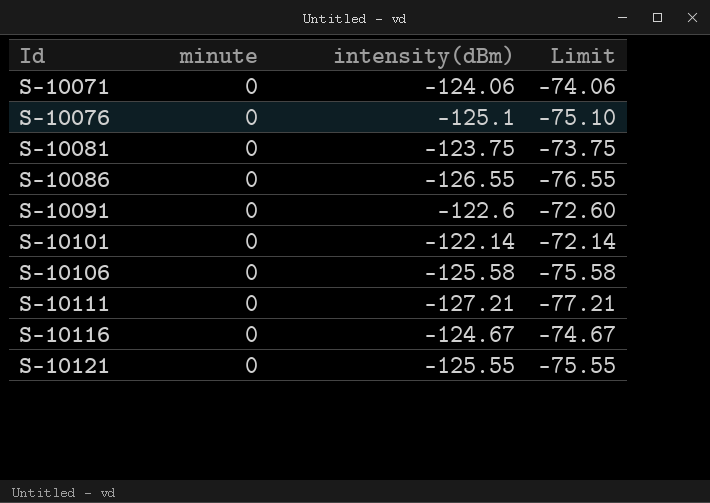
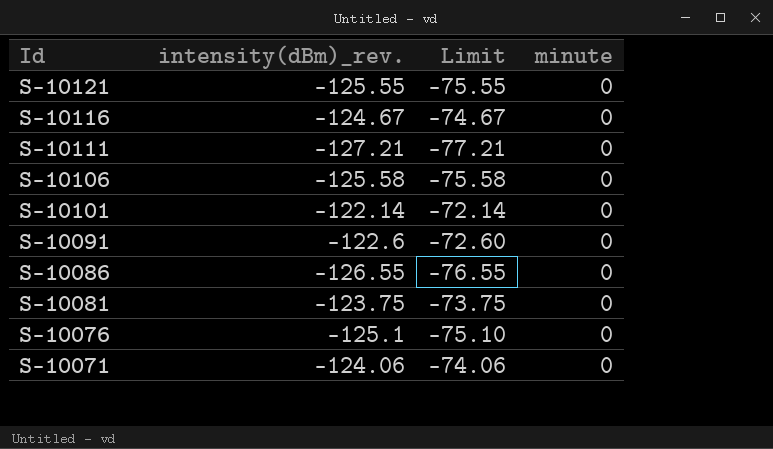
row order: Id ascending -> Id descending
column name: intensity(dBm) -> intensity(dBm)_rev.
column minute | position: 2 -> 4

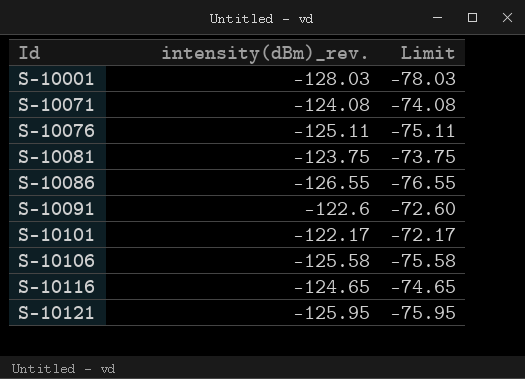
row order: Id descending -> Id ascending
column minute | position: 4 -> none
row S-10111: -127.21 | -77.21 | 0 -> none
row S-10001: none -> -128.03 | -78.03
S-10071 | intensity(dBm)_rev.: -124.06 -> -124.08
S-10071 | Limit: -74.06 -> -74.08
S-10076 | intensity(dBm)_rev.: -125.1 -> -125.11
S-10076 | Limit: -75.10 -> -75.11
S-10101 | intensity(dBm)_rev.: -122.14 -> -122.17
S-10101 | Limit: -72.14 -> -72.17
S-10116 | intensity(dBm)_rev.: -124.67 -> -124.65
S-10116 | Limit: -74.67 -> -74.65
S-10121 | intensity(dBm)_rev.: -125.55 -> -125.95
S-10121 | Limit: -75.55 -> -75.95

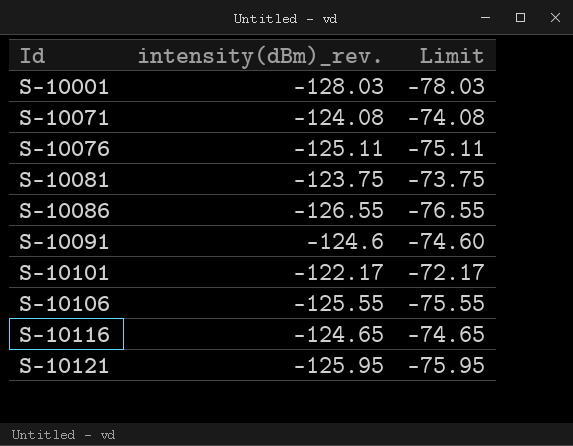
S-10091 | intensity(dBm)_rev.: -122.6 -> -124.6
S-10091 | Limit: -72.60 -> -74.60
S-10106 | intensity(dBm)_rev.: -125.58 -> -125.55
S-10106 | Limit: -75.58 -> -75.55

